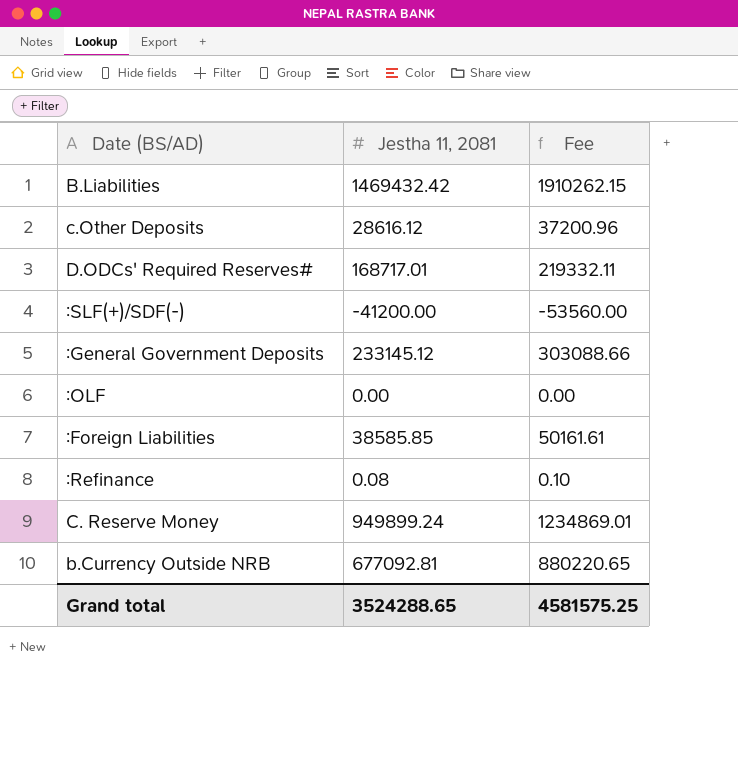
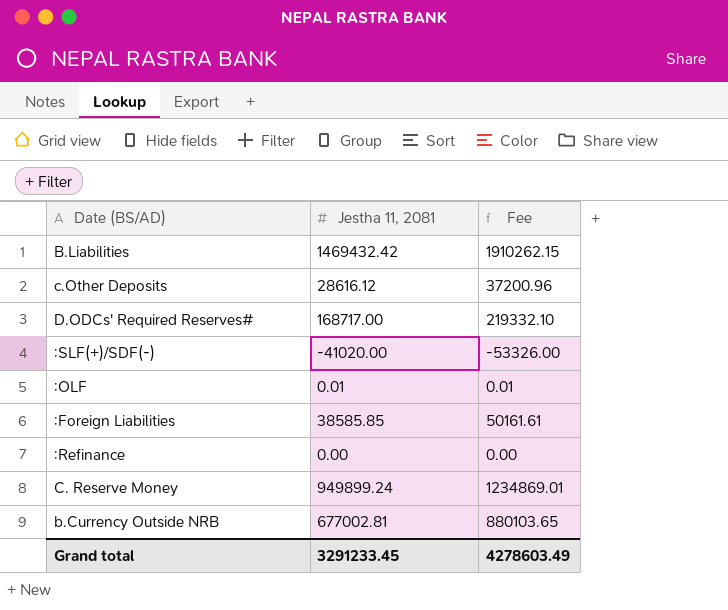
row :General Government Deposits: 233145.12 | 303088.66 -> none
D.ODCs' Required Reserves# | Jestha 11, 2081: 168717.01 -> 168717.00
D.ODCs' Required Reserves# | Fee: 219332.11 -> 219332.10
:SLF(+)/SDF(-) | Jestha 11, 2081: -41200.00 -> -41020.00
:SLF(+)/SDF(-) | Fee: -53560.00 -> -53326.00
:OLF | Jestha 11, 2081: 0.00 -> 0.01
:OLF | Fee: 0.00 -> 0.01
:Refinance | Jestha 11, 2081: 0.08 -> 0.00
:Refinance | Fee: 0.10 -> 0.00
b.Currency Outside NRB | Jestha 11, 2081: 677092.81 -> 677002.81
b.Currency Outside NRB | Fee: 880220.65 -> 880103.65
Grand total | Jestha 11, 2081: 3524288.65 -> 3291233.45
Grand total | Fee: 4581575.25 -> 4278603.49

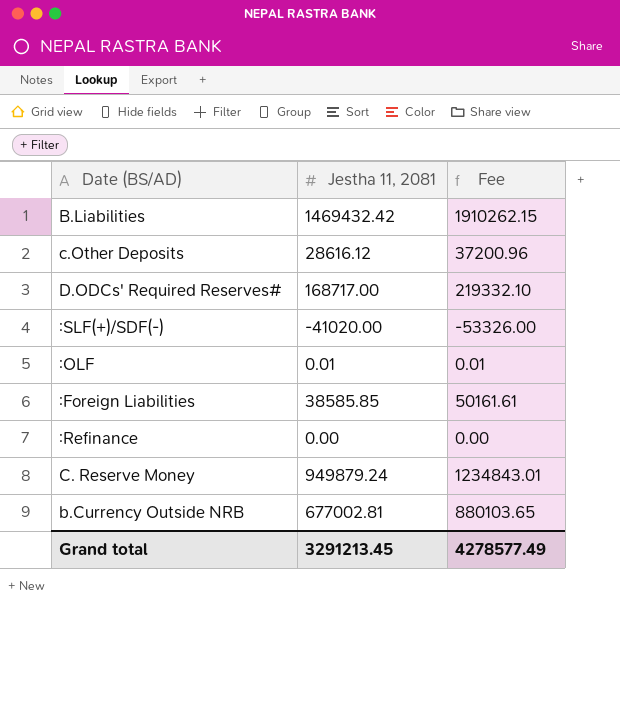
C. Reserve Money | Jestha 11, 2081: 949899.24 -> 949879.24
C. Reserve Money | Fee: 1234869.01 -> 1234843.01
Grand total | Jestha 11, 2081: 3291233.45 -> 3291213.45
Grand total | Fee: 4278603.49 -> 4278577.49

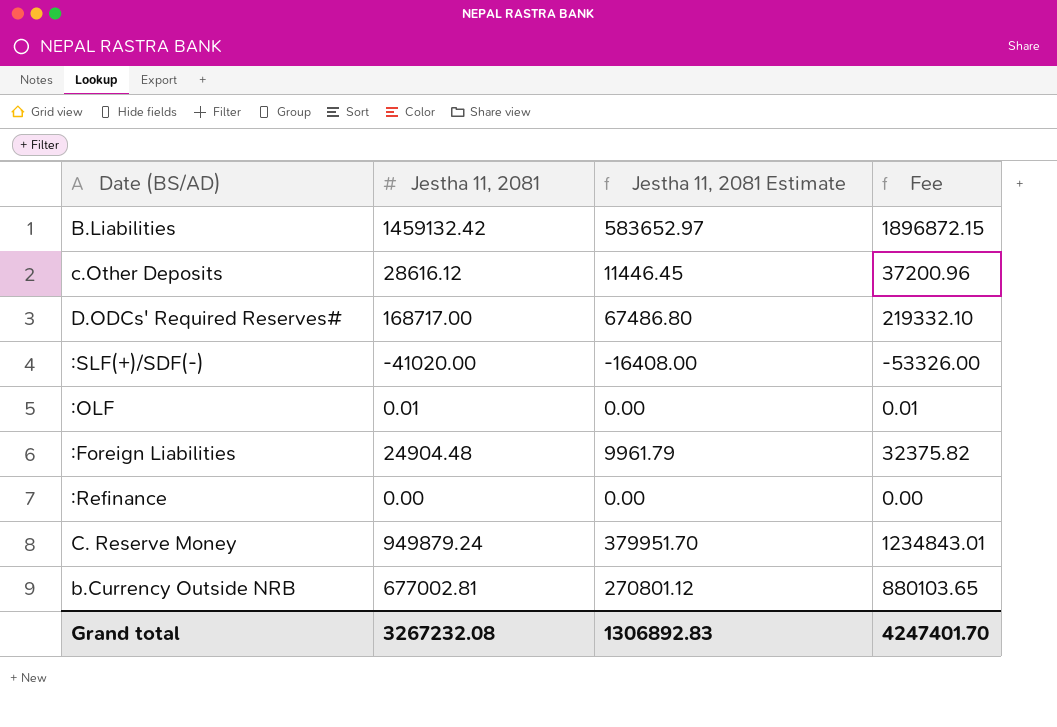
column Jestha 11, 2081 Estimate | formula: none -> [Jestha 11, 2081] * 0.4
B.Liabilities | Jestha 11, 2081: 1469432.42 -> 1459132.42
B.Liabilities | Fee: 1910262.15 -> 1896872.15
:Foreign Liabilities | Jestha 11, 2081: 38585.85 -> 24904.48
:Foreign Liabilities | Fee: 50161.61 -> 32375.82
Grand total | Jestha 11, 2081: 3291213.45 -> 3267232.08
Grand total | Fee: 4278577.49 -> 4247401.70

